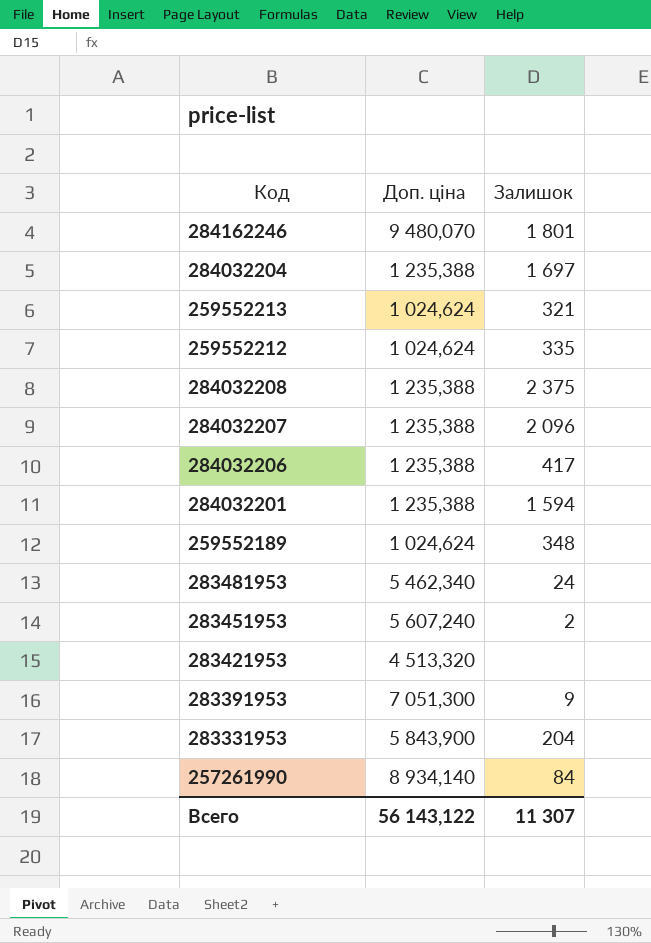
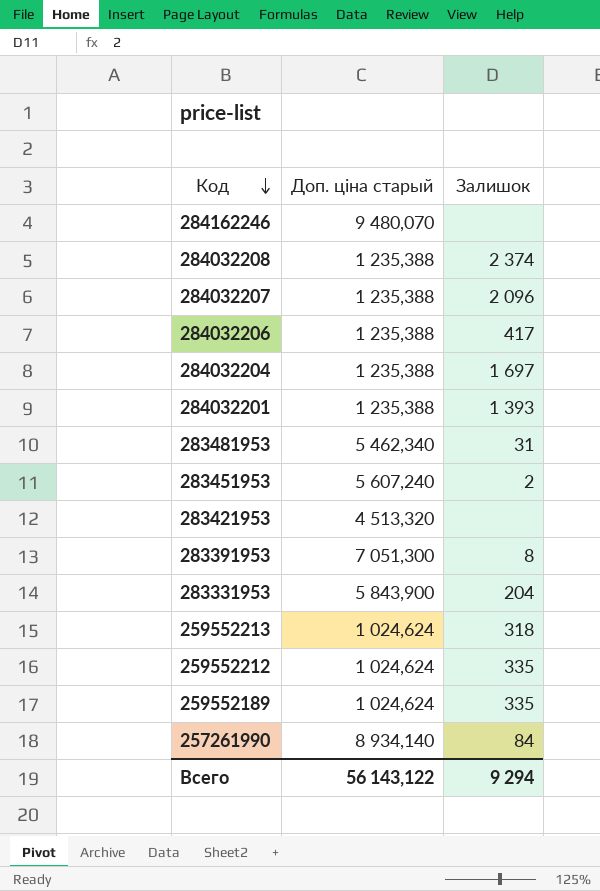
row order: none -> Код descending
column name: Доп. ціна -> Доп. ціна старый
284162246 | Залишок: 1 801 -> none
284032208 | Залишок: 2 375 -> 2 374
284032201 | Залишок: 1 594 -> 1 393
283481953 | Залишок: 24 -> 31
283391953 | Залишок: 9 -> 8
259552213 | Залишок: 321 -> 318
259552189 | Залишок: 348 -> 335
Всего | Залишок: 11 307 -> 9 294

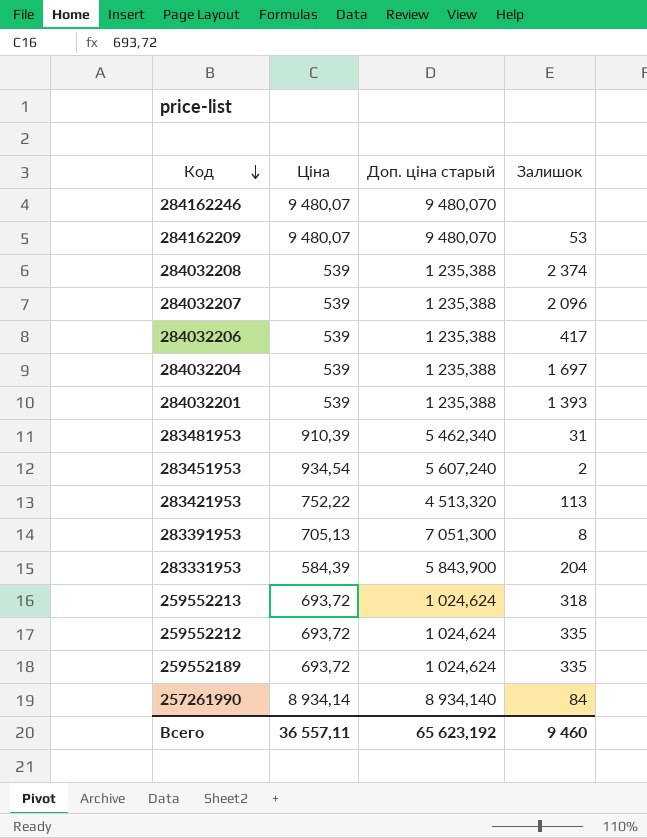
column Ціна | position: none -> 2
row 284162209: none -> 9 480,07 | 9 480,070 | 53
283421953 | Залишок: none -> 113
Всего | Доп. ціна старый: 56 143,122 -> 65 623,192
Всего | Залишок: 9 294 -> 9 460

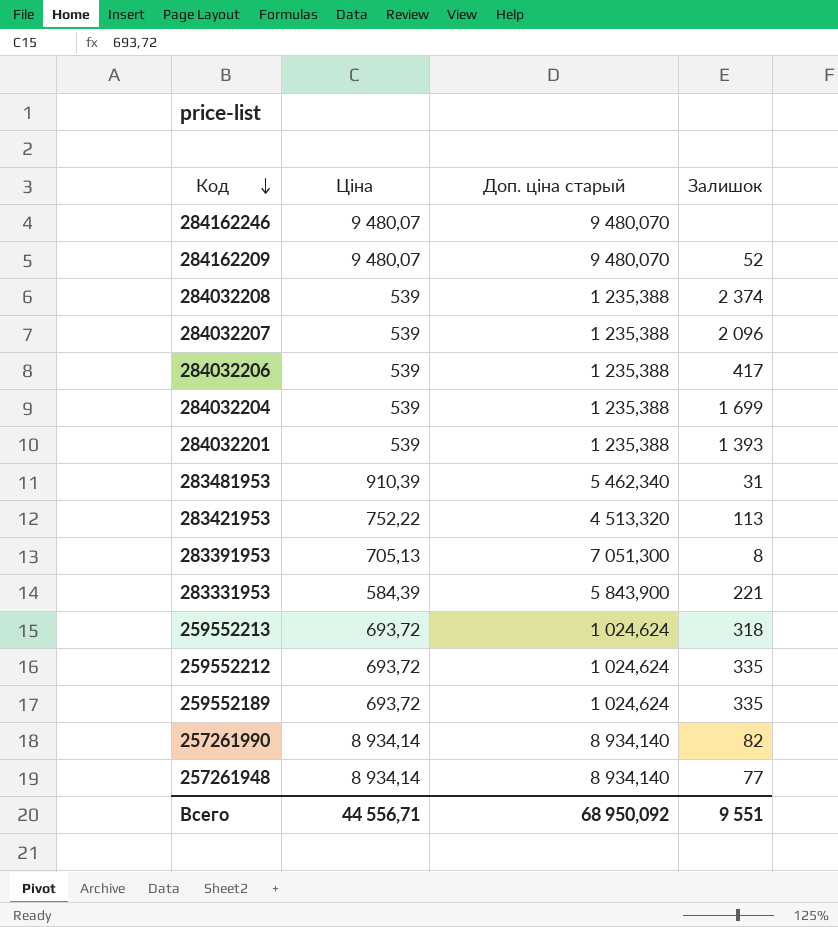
row 283451953: 934,54 | 5 607,240 | 2 -> none
284162209 | Залишок: 53 -> 52
284032204 | Залишок: 1 697 -> 1 699
283331953 | Залишок: 204 -> 221
257261990 | Залишок: 84 -> 82
row 257261948: none -> 8 934,14 | 8 934,140 | 77
Всего | Ціна: 36 557,11 -> 44 556,71
Всего | Доп. ціна старый: 65 623,192 -> 68 950,092
Всего | Залишок: 9 460 -> 9 551

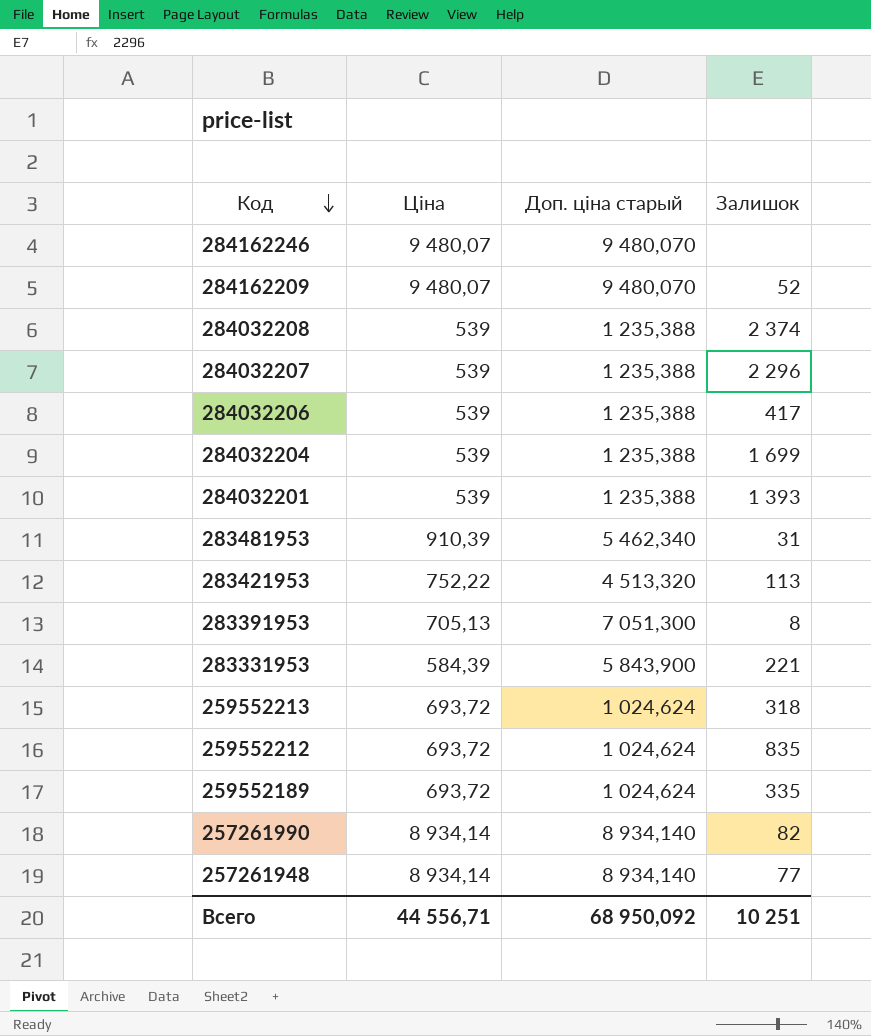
284032207 | Залишок: 2 096 -> 2 296
259552212 | Залишок: 335 -> 835
Всего | Залишок: 9 551 -> 10 251

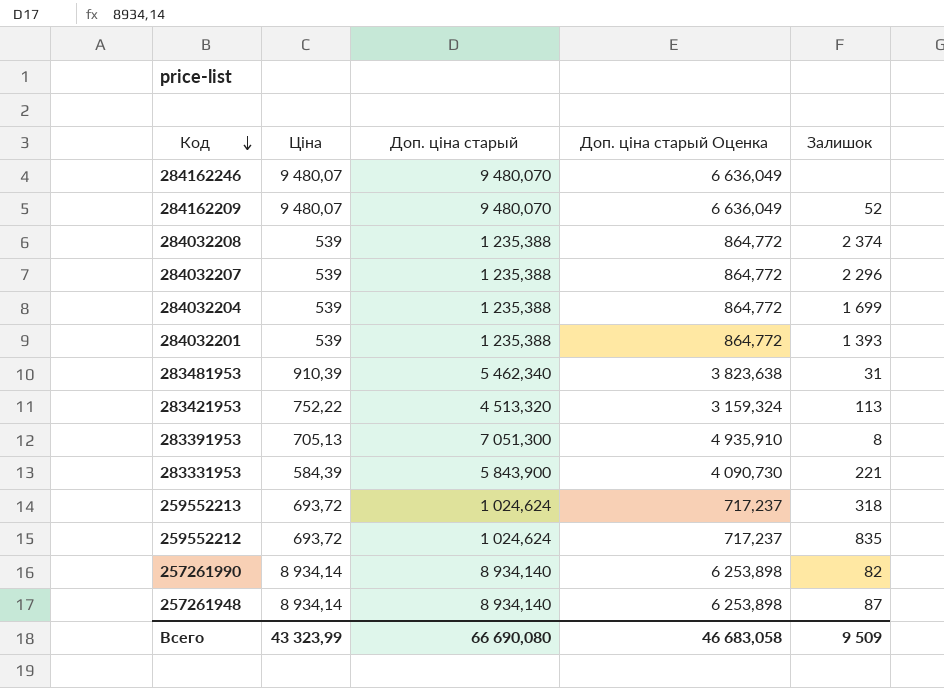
column Доп. ціна старый Оценка | formula: none -> [Доп. ціна старый] * 0,7
row 284032206: 539 | 1 235,388 | 417 -> none
row 259552189: 693,72 | 1 024,624 | 335 -> none
257261948 | Залишок: 77 -> 87
Всего | Ціна: 44 556,71 -> 43 323,99
Всего | Доп. ціна старый: 68 950,092 -> 66 690,080
Всего | Залишок: 10 251 -> 9 509

